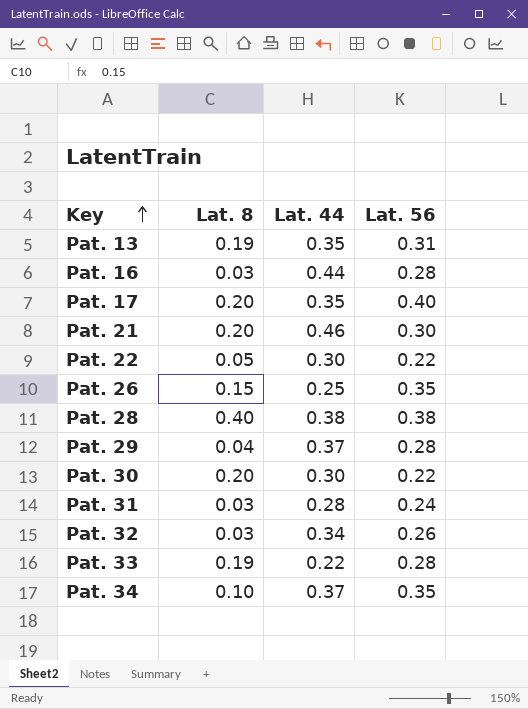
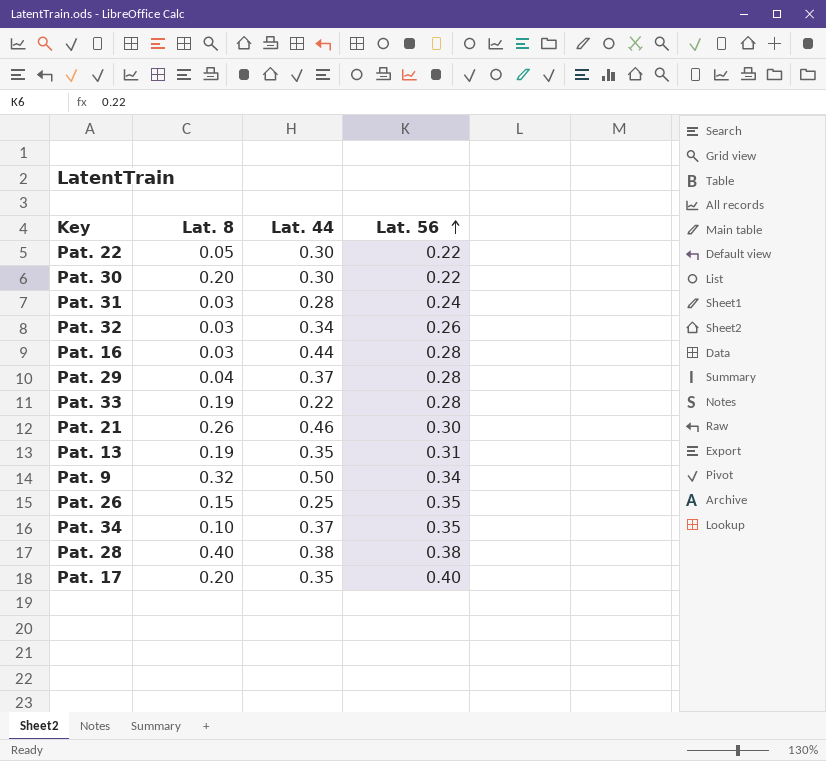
row order: Key ascending -> Lat. 56 ascending
Pat. 21 | Lat. 8: 0.20 -> 0.26
row Pat. 9: none -> 0.32 | 0.50 | 0.34

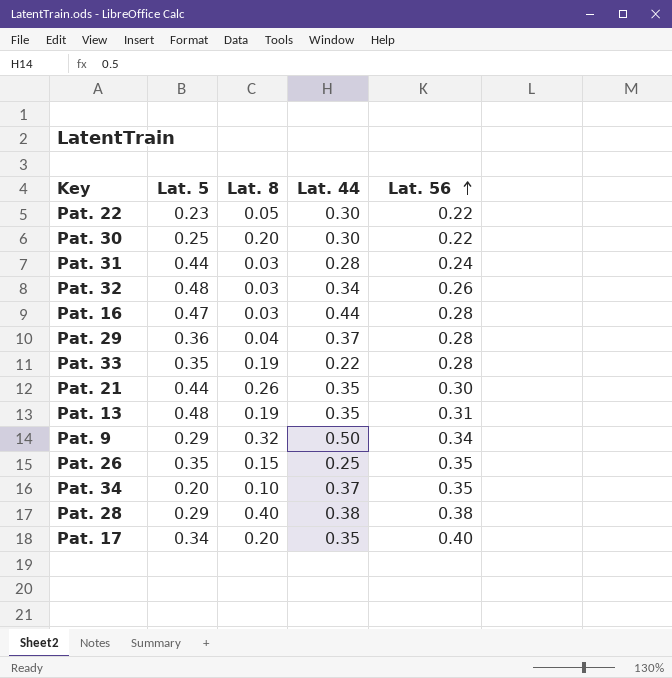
column Lat. 5 | position: none -> 2
Pat. 21 | Lat. 44: 0.46 -> 0.35

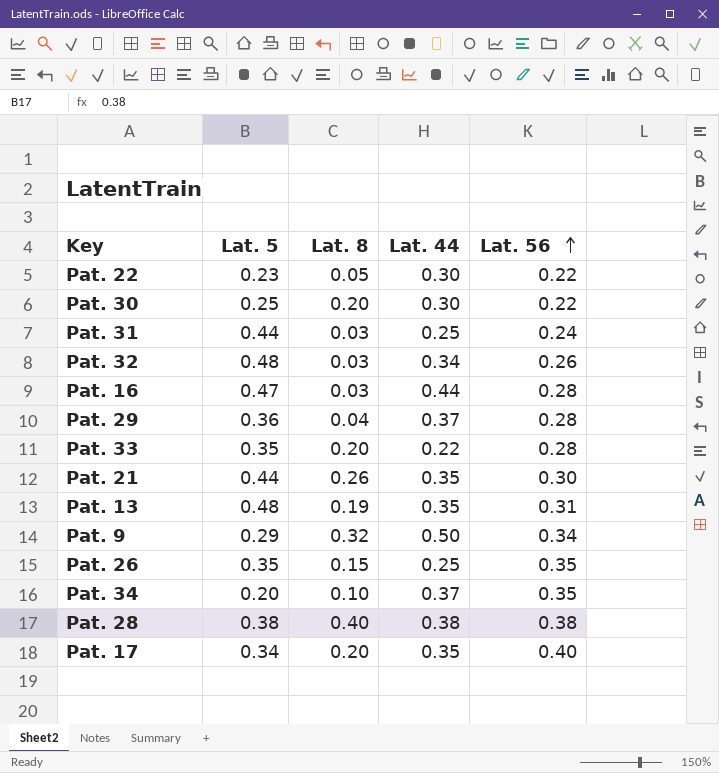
Pat. 31 | Lat. 44: 0.28 -> 0.25
Pat. 33 | Lat. 8: 0.19 -> 0.20
Pat. 28 | Lat. 5: 0.29 -> 0.38

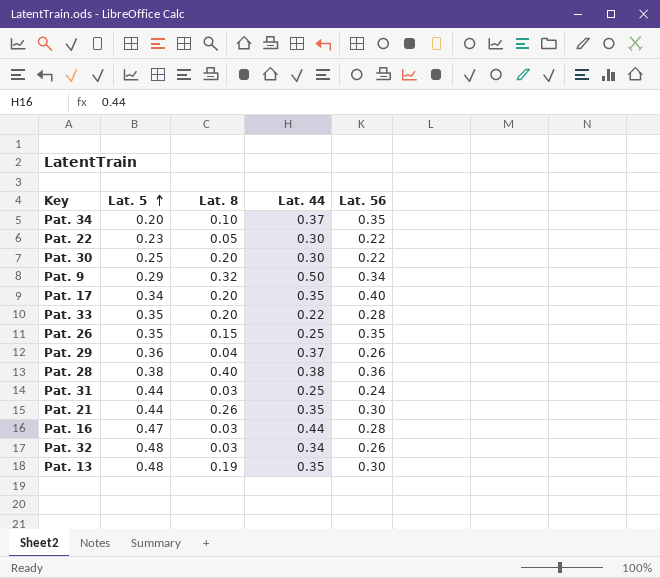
row order: Lat. 56 ascending -> Lat. 5 ascending
Pat. 29 | Lat. 56: 0.28 -> 0.26
Pat. 28 | Lat. 56: 0.38 -> 0.36
Pat. 13 | Lat. 56: 0.31 -> 0.30

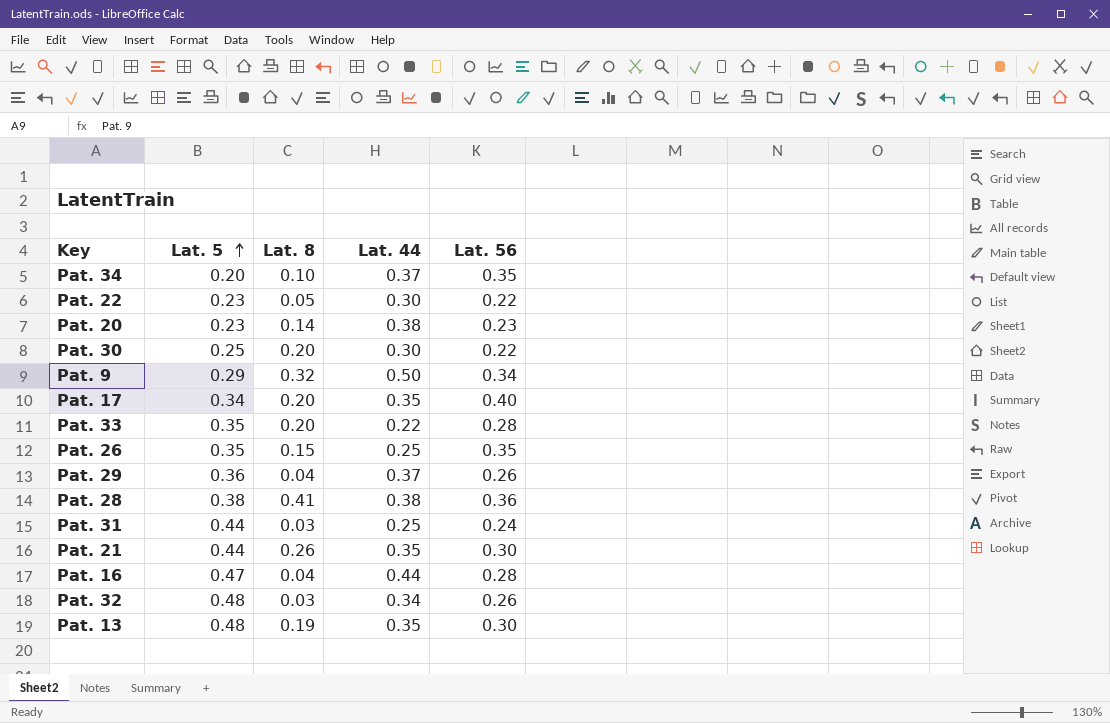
row Pat. 20: none -> 0.23 | 0.14 | 0.38 | 0.23
Pat. 28 | Lat. 8: 0.40 -> 0.41
Pat. 16 | Lat. 8: 0.03 -> 0.04

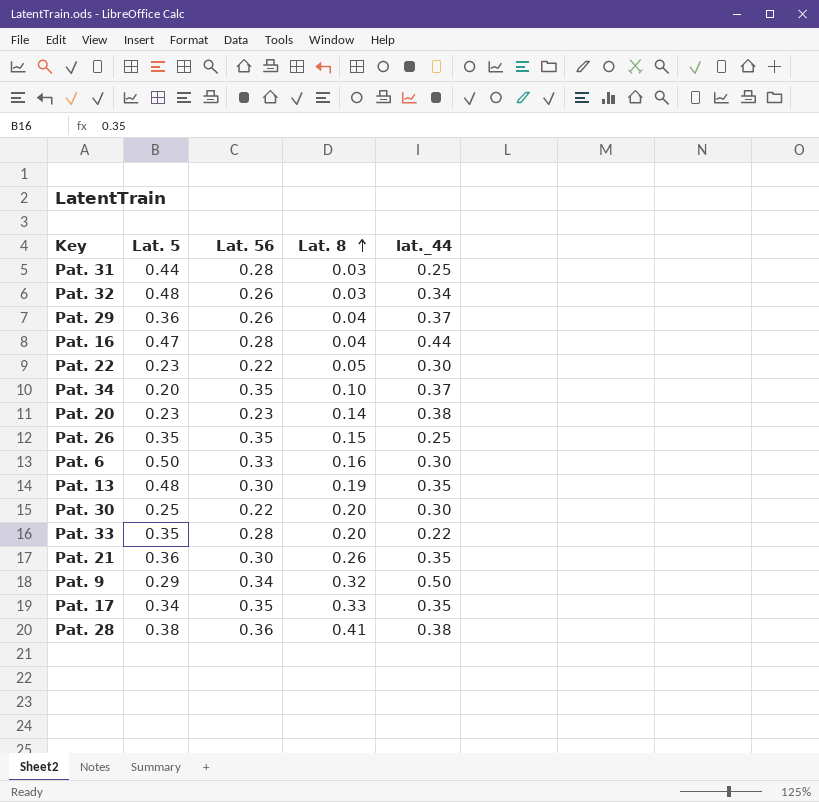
row order: Lat. 5 ascending -> Lat. 8 ascending
column Lat. 56 | position: 5 -> 3
column name: Lat. 44 -> lat._44
Pat. 31 | Lat. 56: 0.24 -> 0.28
row Pat. 6: none -> 0.50 | 0.33 | 0.16 | 0.30
Pat. 21 | Lat. 5: 0.44 -> 0.36
Pat. 17 | Lat. 56: 0.40 -> 0.35
Pat. 17 | Lat. 8: 0.20 -> 0.33

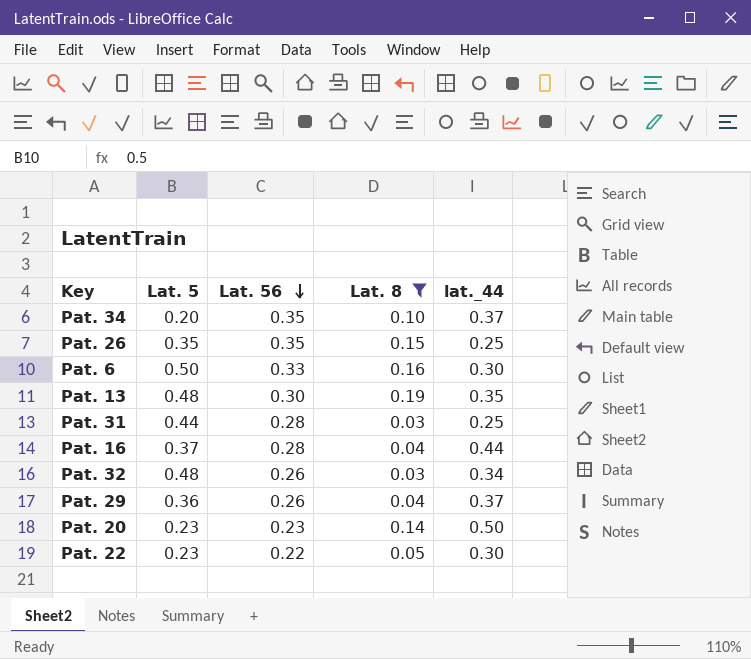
filter: none -> Lat. 8 <= 0.19
row order: Lat. 8 ascending -> Lat. 56 descending
Pat. 16 | Lat. 5: 0.47 -> 0.37
Pat. 20 | lat._44: 0.38 -> 0.50

